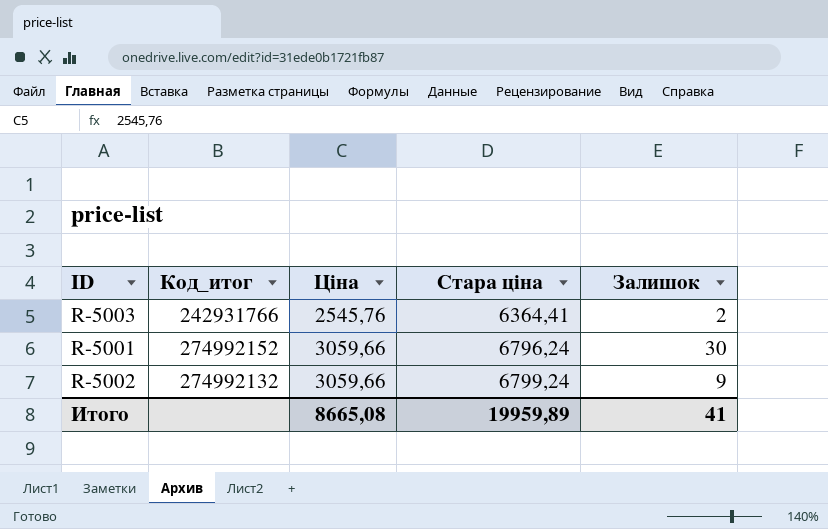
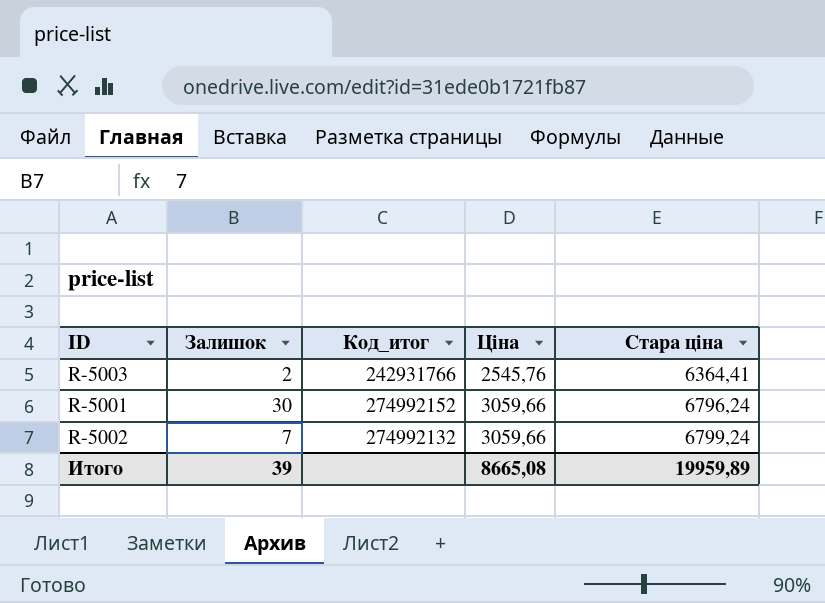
column Залишок | position: 5 -> 2
R-5002 | Залишок: 9 -> 7
Итого | Залишок: 41 -> 39

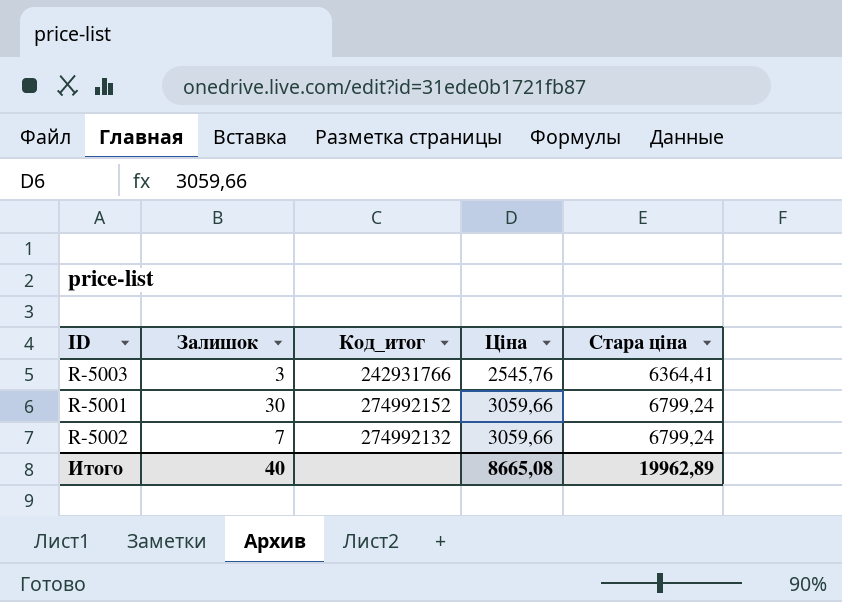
R-5003 | Залишок: 2 -> 3
R-5001 | Стара ціна: 6796,24 -> 6799,24
Итого | Залишок: 39 -> 40
Итого | Стара ціна: 19959,89 -> 19962,89

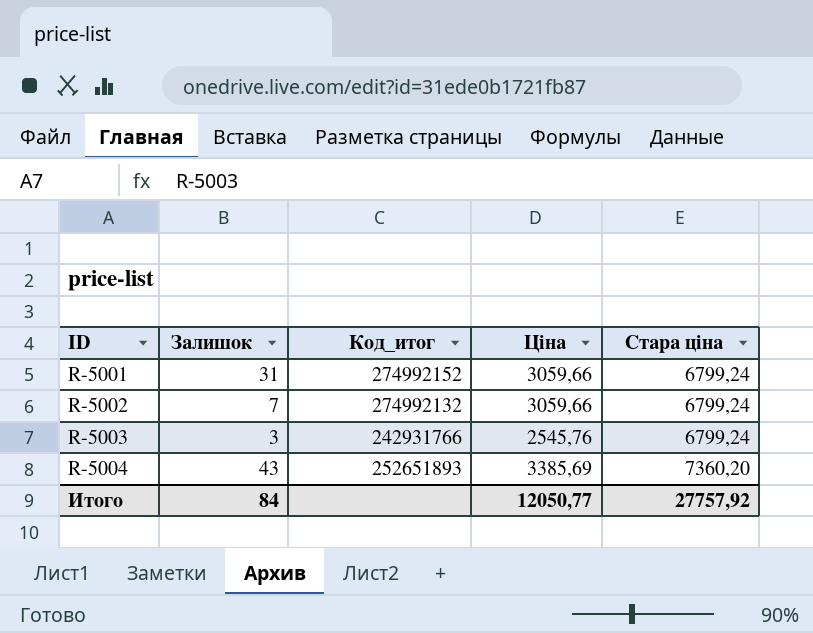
row order: Ціна ascending -> ID ascending
R-5001 | Залишок: 30 -> 31
R-5003 | Стара ціна: 6364,41 -> 6799,24
row R-5004: none -> 43 | 252651893 | 3385,69 | 7360,20
Итого | Залишок: 40 -> 84
Итого | Ціна: 8665,08 -> 12050,77
Итого | Стара ціна: 19962,89 -> 27757,92

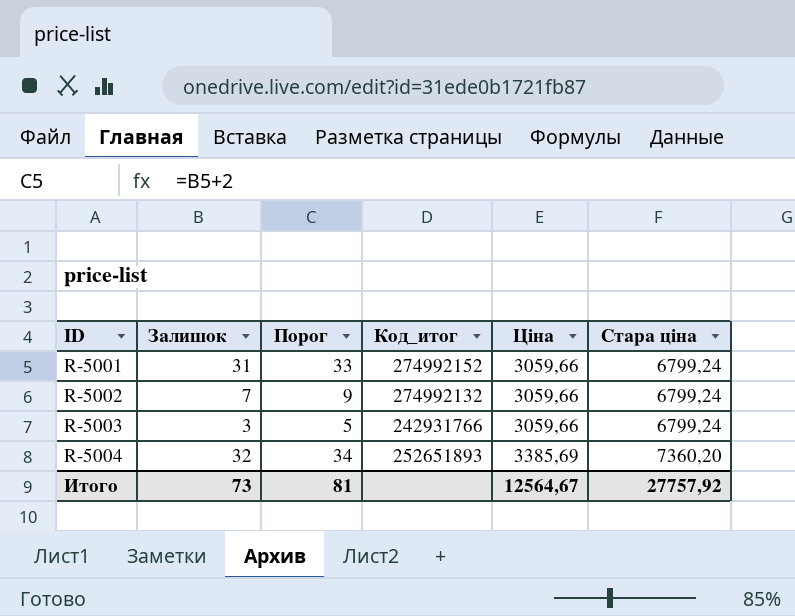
column Порог | formula: none -> [Залишок] + 2
R-5003 | Ціна: 2545,76 -> 3059,66
R-5004 | Залишок: 43 -> 32
Итого | Залишок: 84 -> 73
Итого | Ціна: 12050,77 -> 12564,67

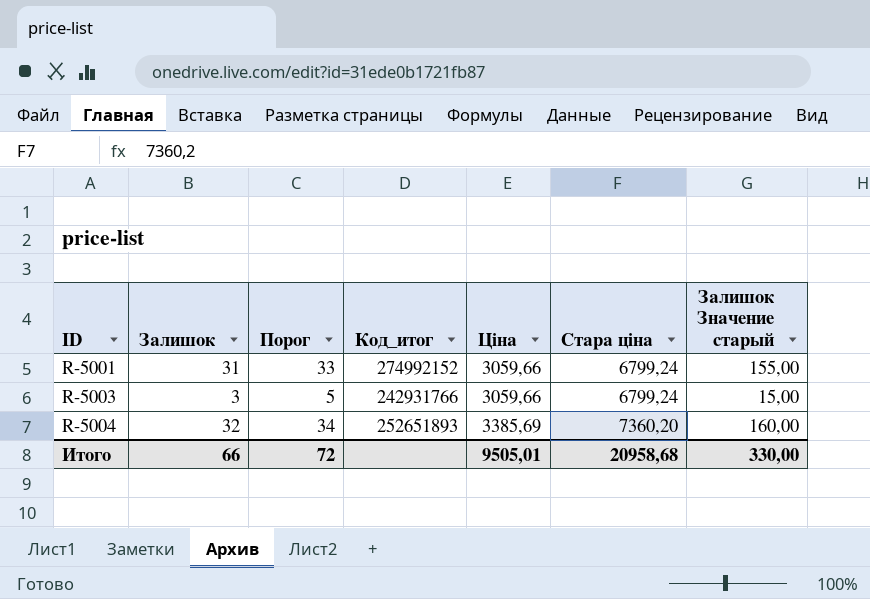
column Залишок Значение старый | formula: none -> [Залишок] * 5
row R-5002: 7 | 9 | 274992132 | 3059,66 | 6799,24 -> none
Итого | Залишок: 73 -> 66
Итого | Порог: 81 -> 72
Итого | Ціна: 12564,67 -> 9505,01
Итого | Стара ціна: 27757,92 -> 20958,68

